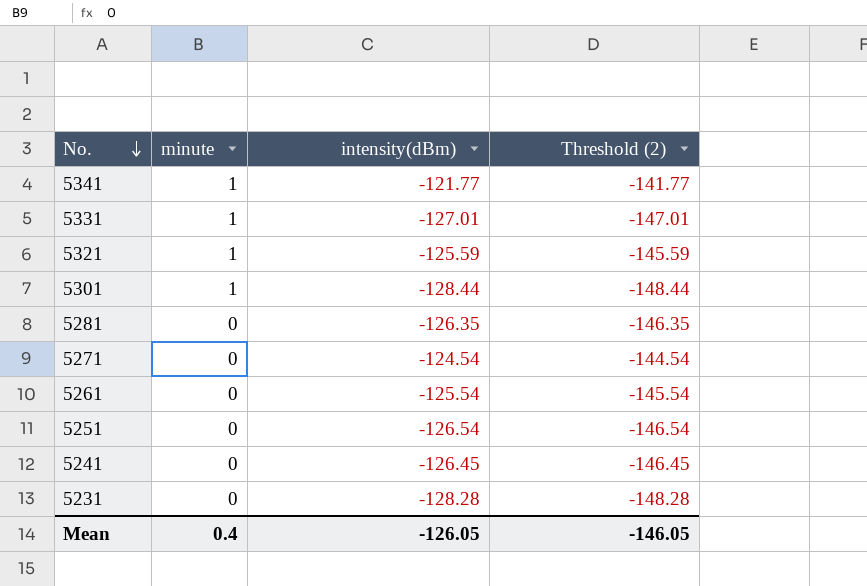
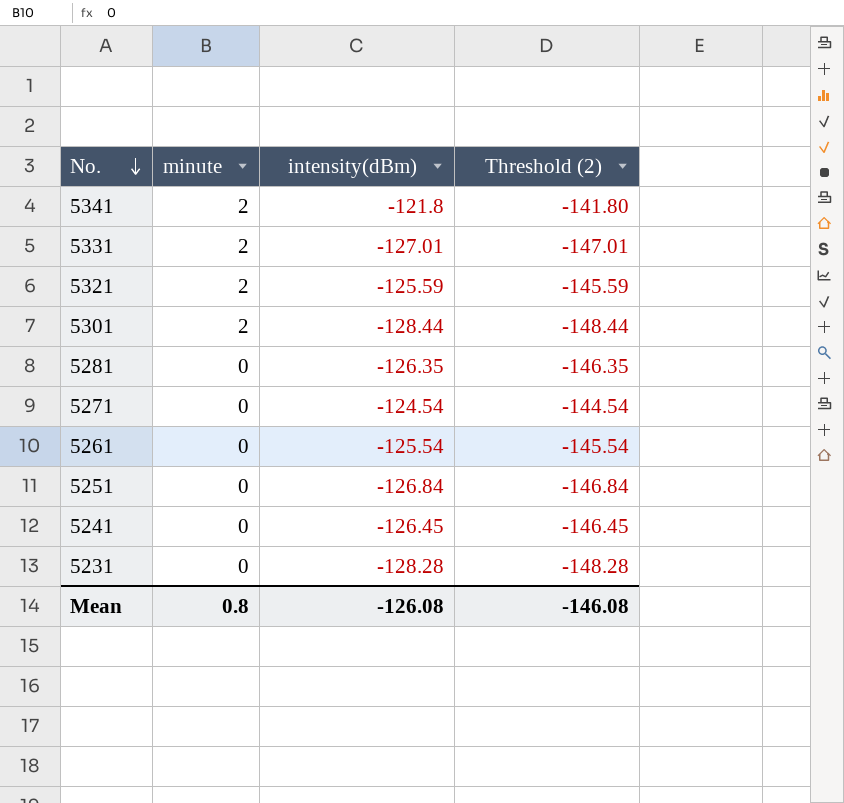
5341 | minute: 1 -> 2
5341 | intensity(dBm): -121.77 -> -121.8
5341 | Threshold (2): -141.77 -> -141.80
5331 | minute: 1 -> 2
5321 | minute: 1 -> 2
5301 | minute: 1 -> 2
5251 | intensity(dBm): -126.54 -> -126.84
5251 | Threshold (2): -146.54 -> -146.84
Mean | minute: 0.4 -> 0.8
Mean | intensity(dBm): -126.05 -> -126.08
Mean | Threshold (2): -146.05 -> -146.08

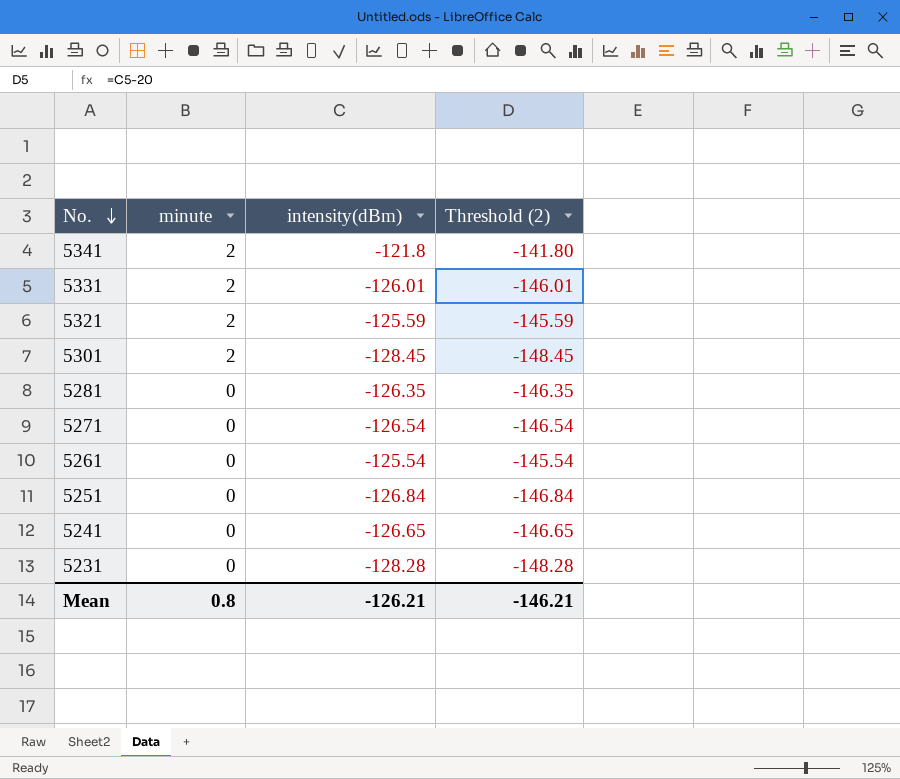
5331 | intensity(dBm): -127.01 -> -126.01
5331 | Threshold (2): -147.01 -> -146.01
5301 | intensity(dBm): -128.44 -> -128.45
5301 | Threshold (2): -148.44 -> -148.45
5271 | intensity(dBm): -124.54 -> -126.54
5271 | Threshold (2): -144.54 -> -146.54
5241 | intensity(dBm): -126.45 -> -126.65
5241 | Threshold (2): -146.45 -> -146.65
Mean | intensity(dBm): -126.08 -> -126.21
Mean | Threshold (2): -146.08 -> -146.21

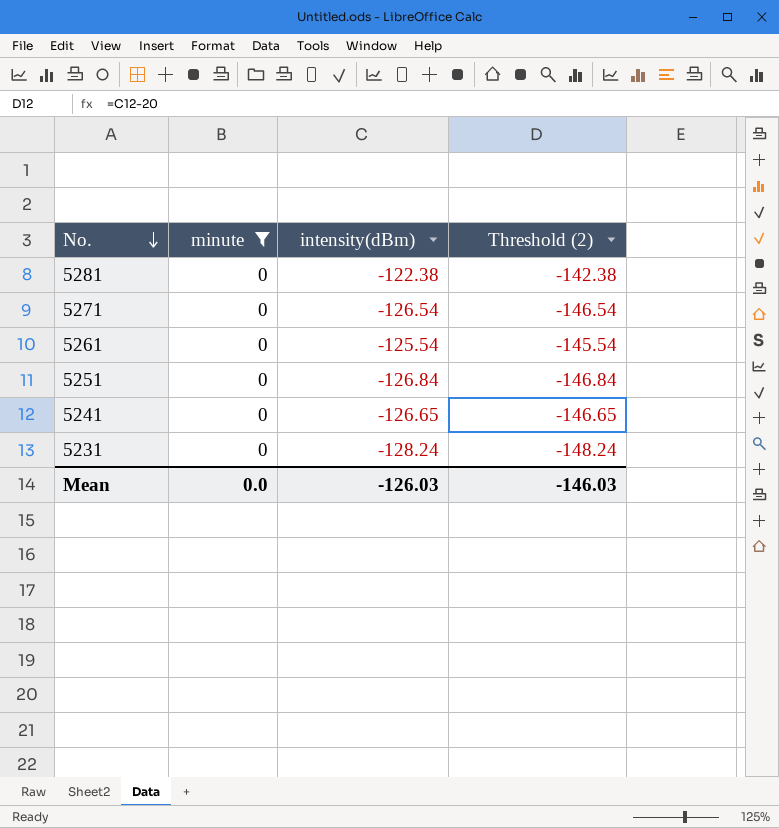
filter: none -> minute = 0
5281 | intensity(dBm): -126.35 -> -122.38
5281 | Threshold (2): -146.35 -> -142.38
5231 | intensity(dBm): -128.28 -> -128.24
5231 | Threshold (2): -148.28 -> -148.24
Mean | minute: 0.8 -> 0.0
Mean | intensity(dBm): -126.21 -> -126.03
Mean | Threshold (2): -146.21 -> -146.03

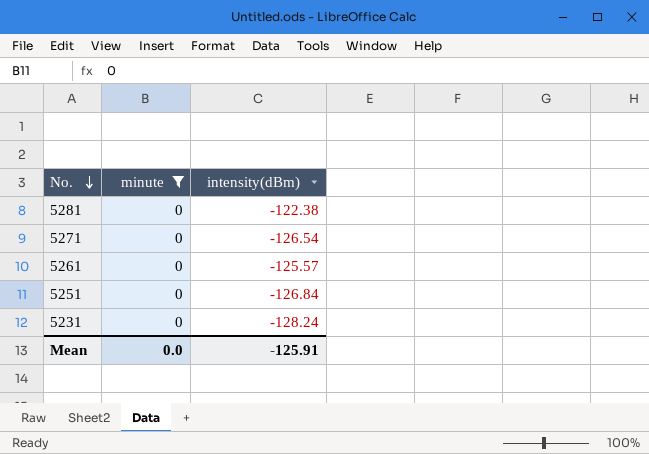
column Threshold (2) | formula: [intensity(dBm)] - 20 -> none
row 5241: 0 | -126.65 | -146.65 -> none
5261 | intensity(dBm): -125.54 -> -125.57
Mean | intensity(dBm): -126.03 -> -125.91

